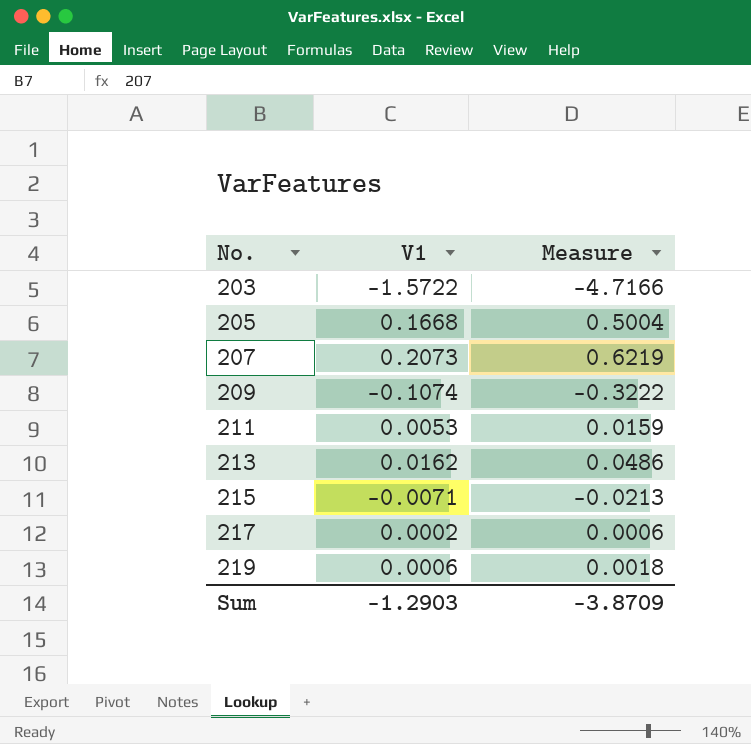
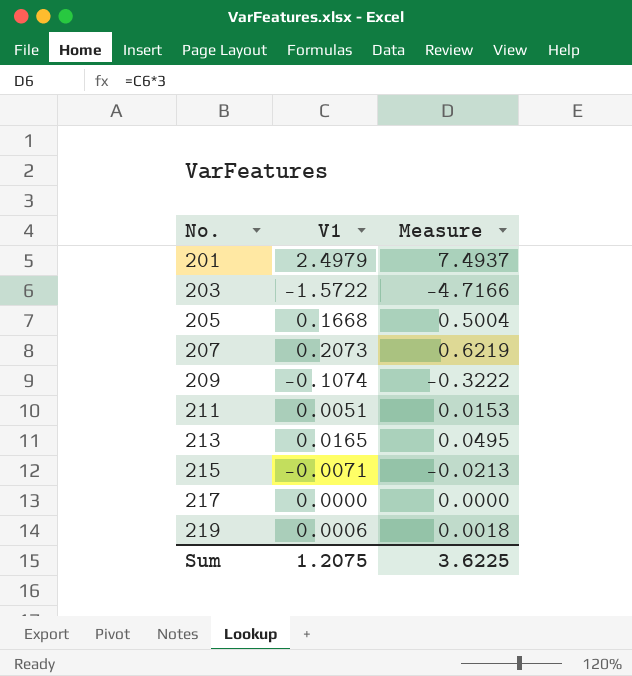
row 201: none -> 2.4979 | 7.4937
211 | V1: 0.0053 -> 0.0051
211 | Measure: 0.0159 -> 0.0153
213 | V1: 0.0162 -> 0.0165
213 | Measure: 0.0486 -> 0.0495
217 | V1: 0.0002 -> 0.0000
217 | Measure: 0.0006 -> 0.0000
Sum | V1: -1.2903 -> 1.2075
Sum | Measure: -3.8709 -> 3.6225

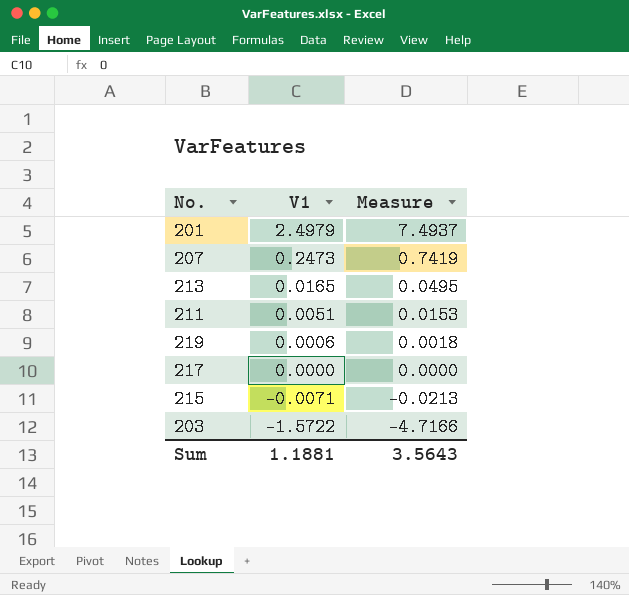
row order: No. ascending -> V1 descending
row 205: 0.1668 | 0.5004 -> none
row 209: -0.1074 | -0.3222 -> none
207 | V1: 0.2073 -> 0.2473
207 | Measure: 0.6219 -> 0.7419
Sum | V1: 1.2075 -> 1.1881
Sum | Measure: 3.6225 -> 3.5643

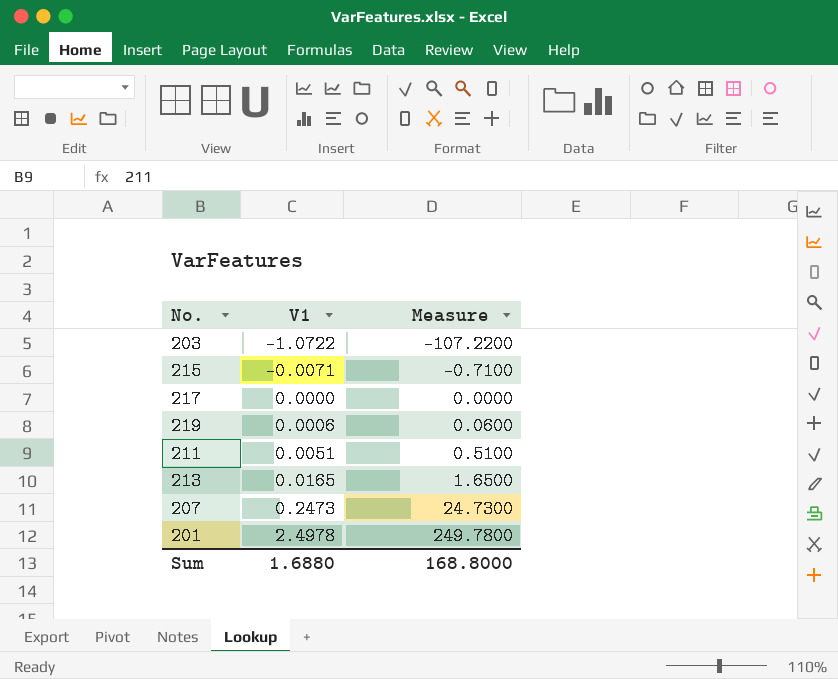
row order: V1 descending -> V1 ascending
column Measure | formula: [V1] * 3 -> [V1] * 100
203 | V1: -1.5722 -> -1.0722
201 | V1: 2.4979 -> 2.4978
Sum | V1: 1.1881 -> 1.6880
Sum | Measure: 3.5643 -> 168.8000

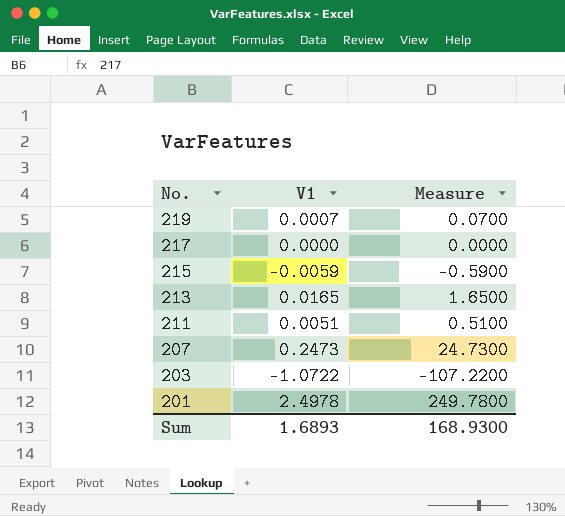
row order: V1 ascending -> No. descending
219 | V1: 0.0006 -> 0.0007
219 | Measure: 0.0600 -> 0.0700
215 | V1: -0.0071 -> -0.0059
215 | Measure: -0.7100 -> -0.5900
Sum | V1: 1.6880 -> 1.6893
Sum | Measure: 168.8000 -> 168.9300

